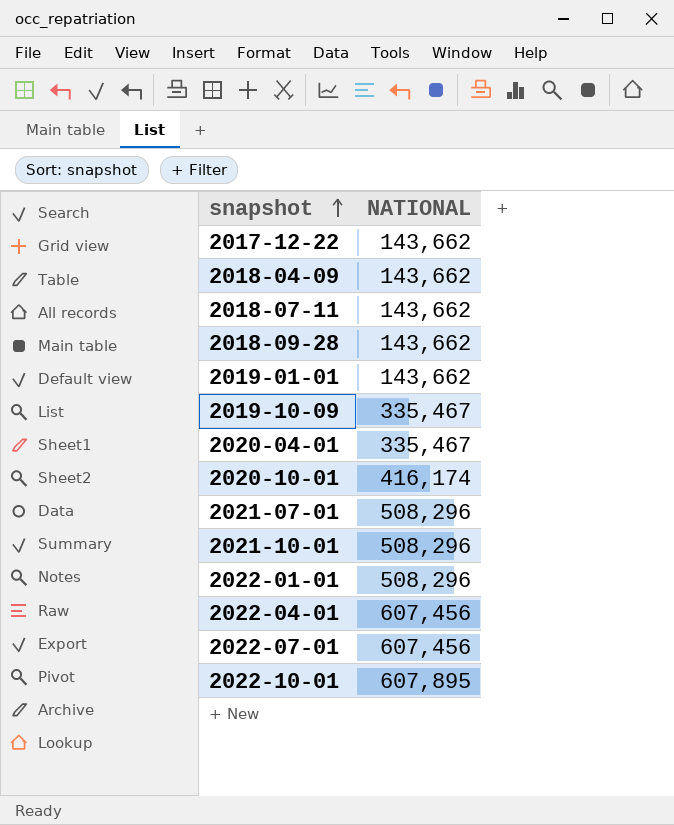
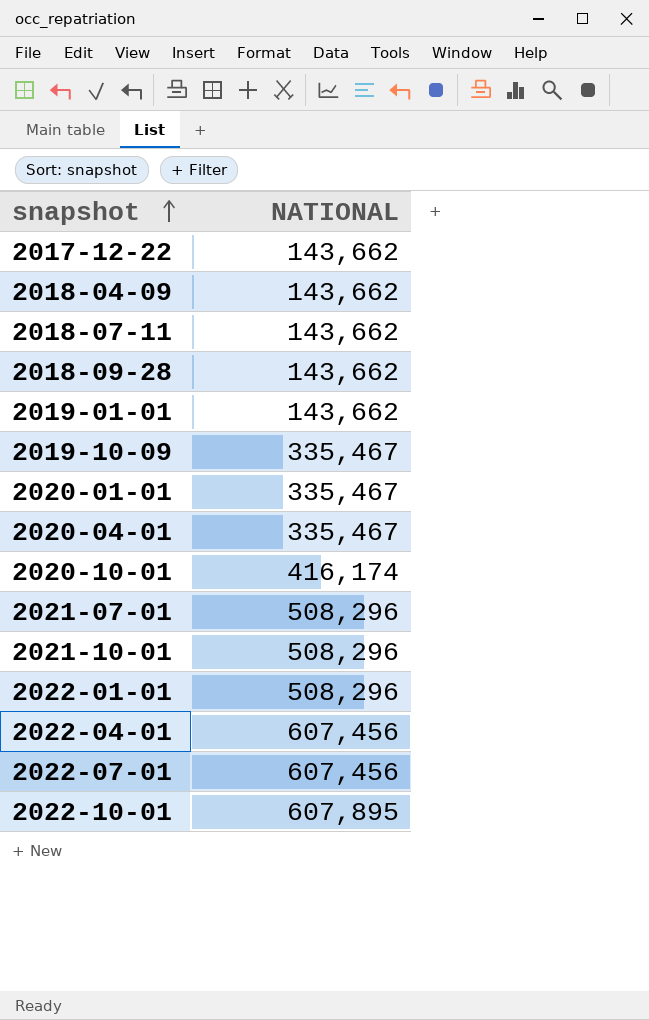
row 2020-01-01: none -> 335,467

